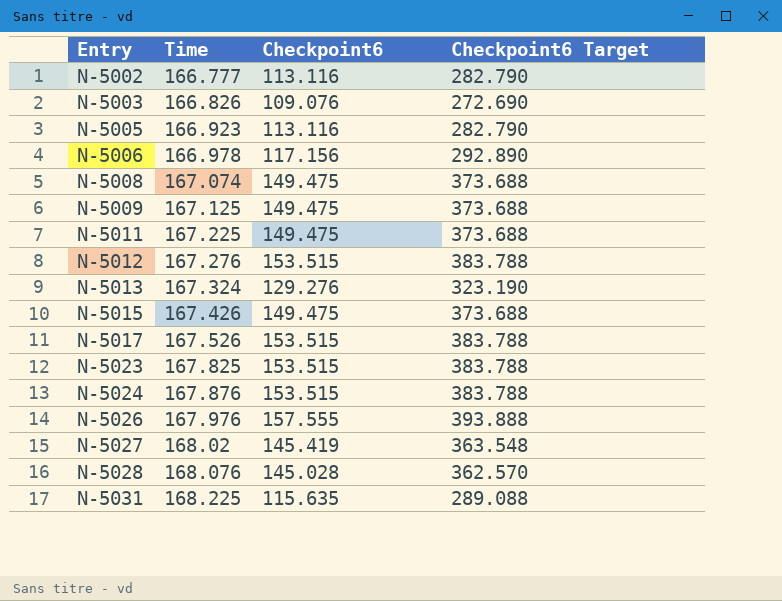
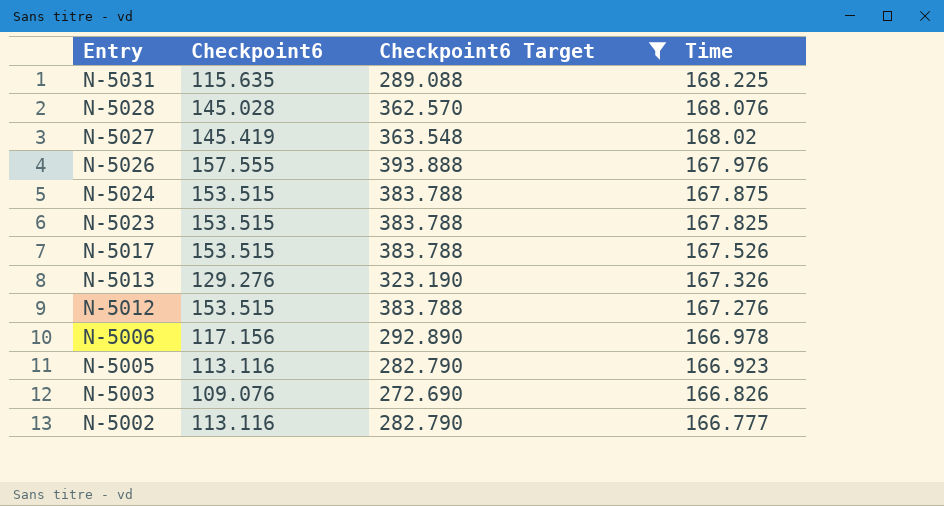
filter: none -> Checkpoint6 Target != 373.688
row order: Entry ascending -> Entry descending
column Time | position: 2 -> 4
N-5024 | Time: 167.876 -> 167.875
N-5013 | Time: 167.324 -> 167.326

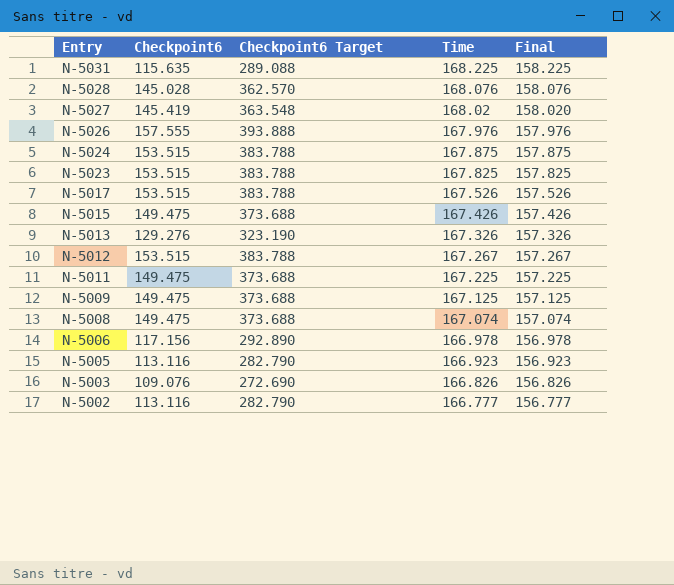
filter: Checkpoint6 Target != 373.688 -> none
column Final | formula: none -> [Time] - 10
N-5012 | Time: 167.276 -> 167.267

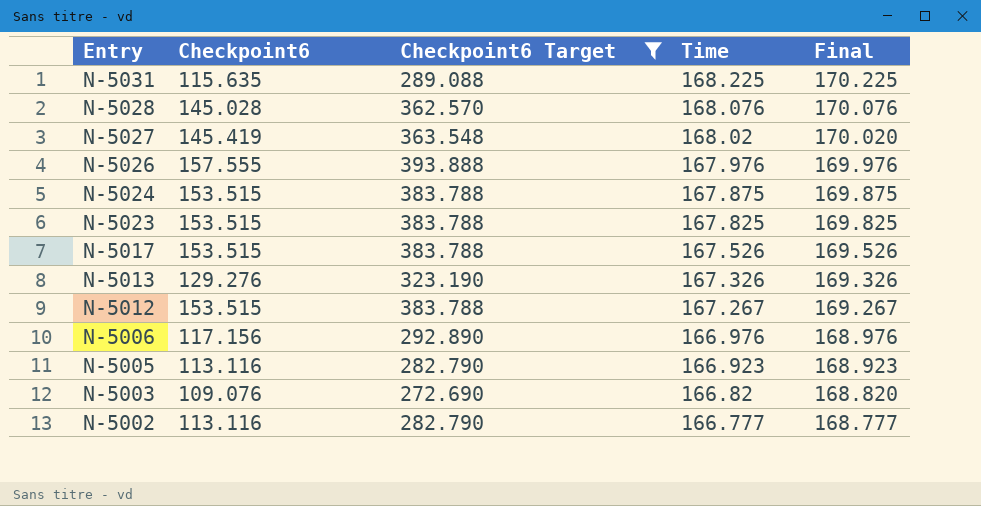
filter: none -> Checkpoint6 Target != 373.688
column Final | formula: [Time] - 10 -> [Time] + 2
N-5006 | Time: 166.978 -> 166.976
N-5003 | Time: 166.826 -> 166.82

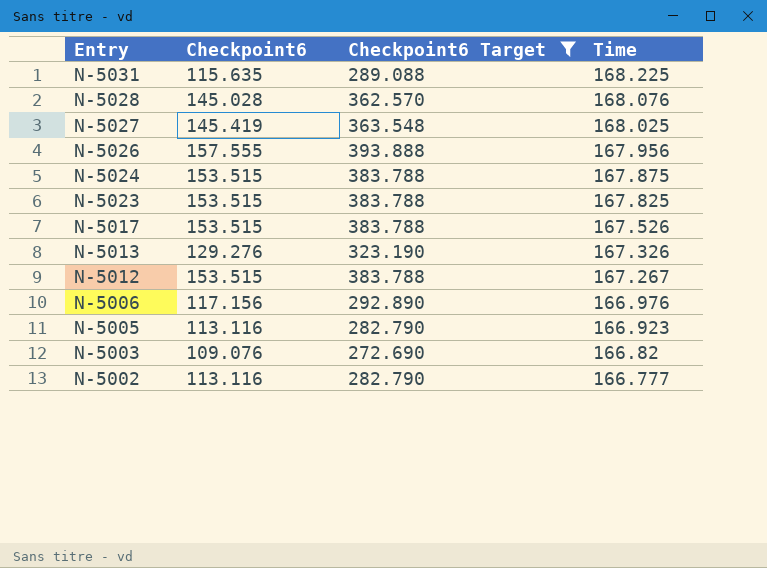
column Final | formula: [Time] + 2 -> none
N-5027 | Time: 168.02 -> 168.025
N-5026 | Time: 167.976 -> 167.956

